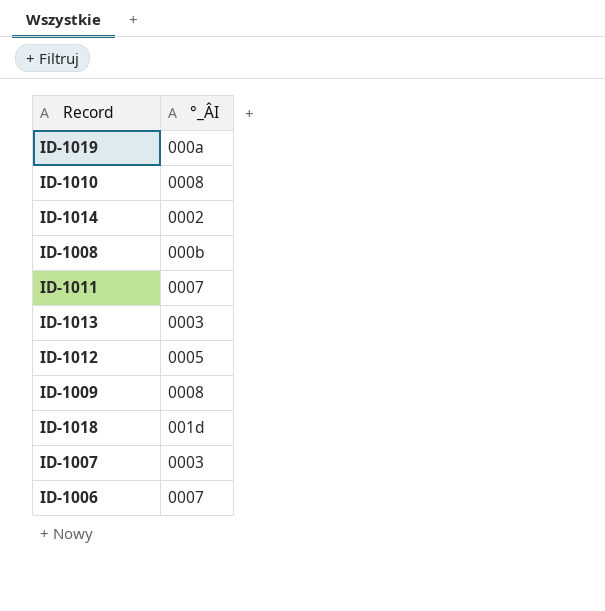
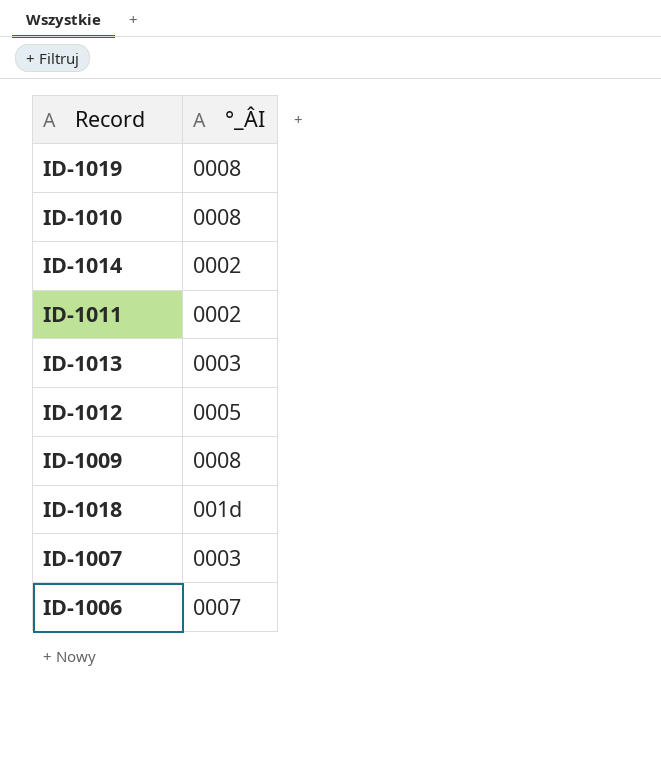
row ID-1008: 000b -> none
ID-1019 | °_ÂI: 000a -> 0008
ID-1011 | °_ÂI: 0007 -> 0002

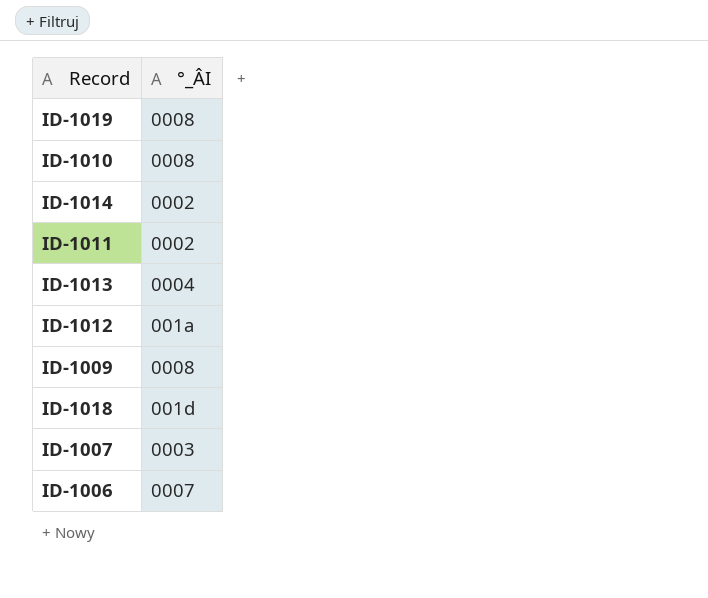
ID-1013 | °_ÂI: 0003 -> 0004
ID-1012 | °_ÂI: 0005 -> 001a

